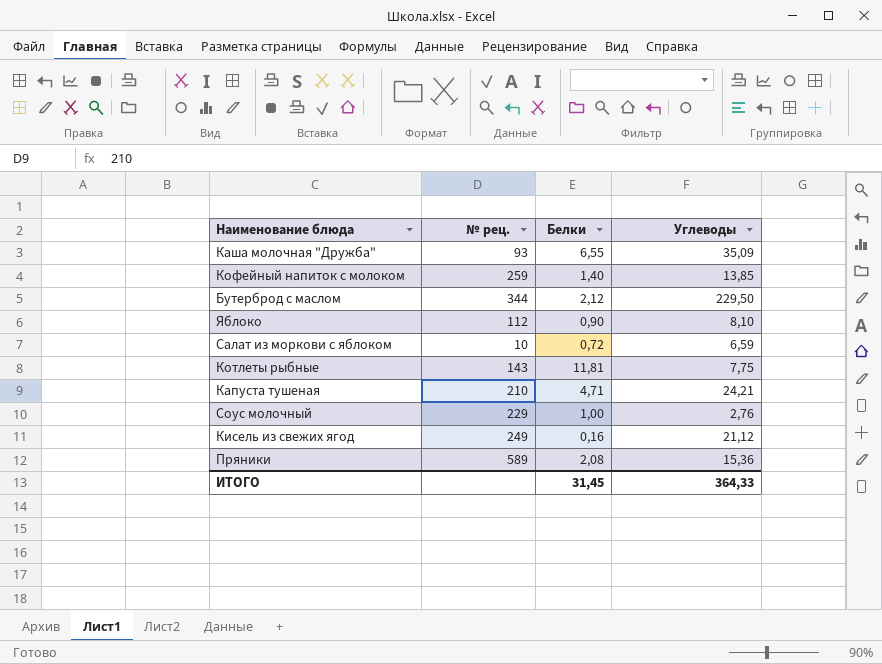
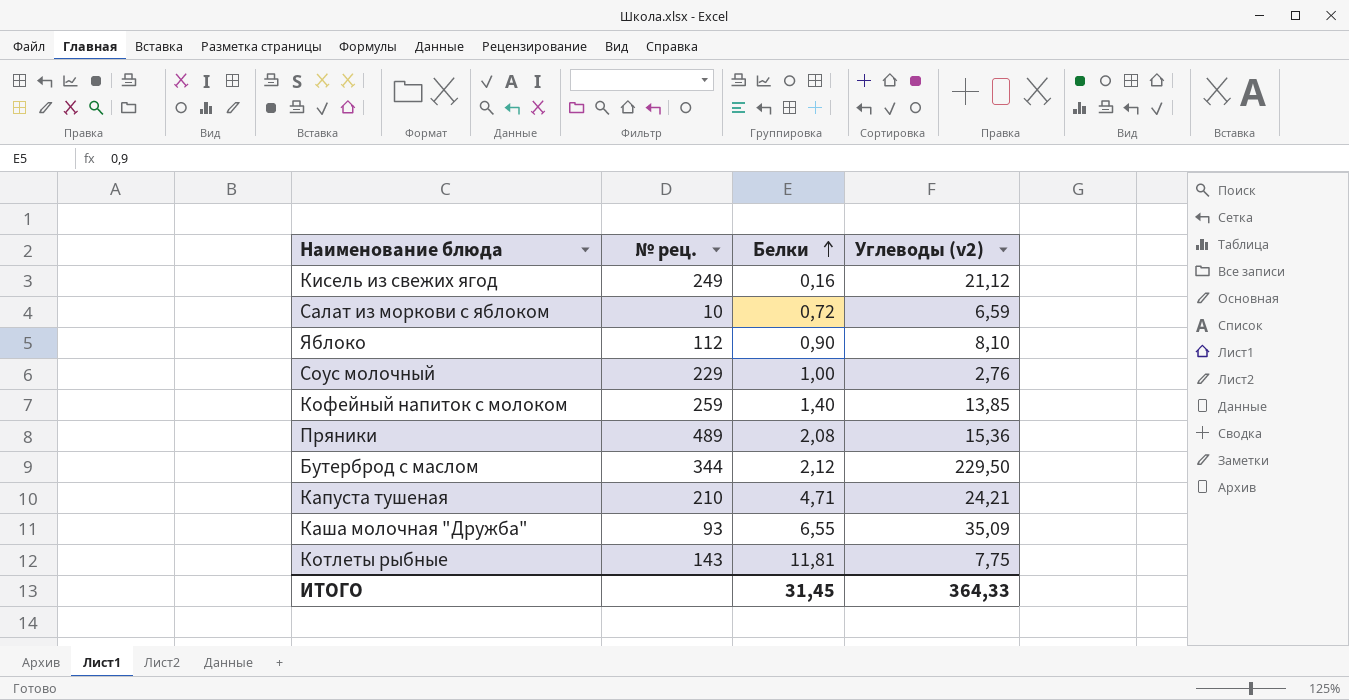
row order: none -> Белки ascending
column name: Углеводы -> Углеводы (v2)
Пряники | № рец.: 589 -> 489

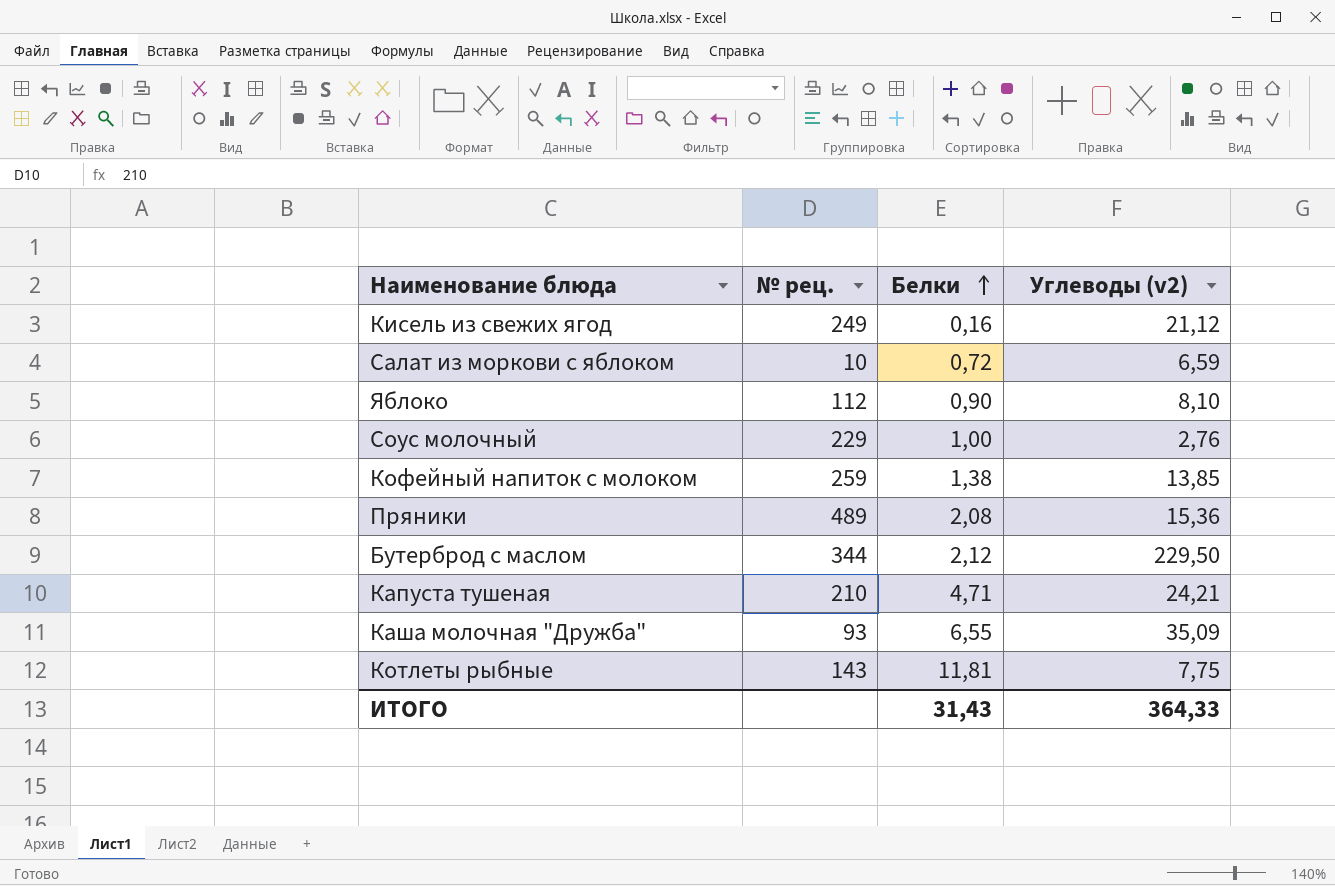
Кофейный напиток с молоком | Белки: 1,40 -> 1,38
ИТОГО | Белки: 31,45 -> 31,43

